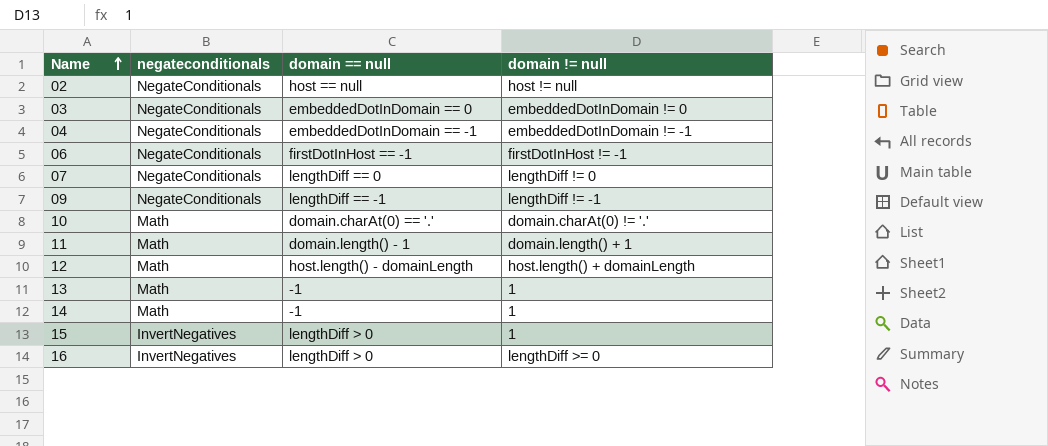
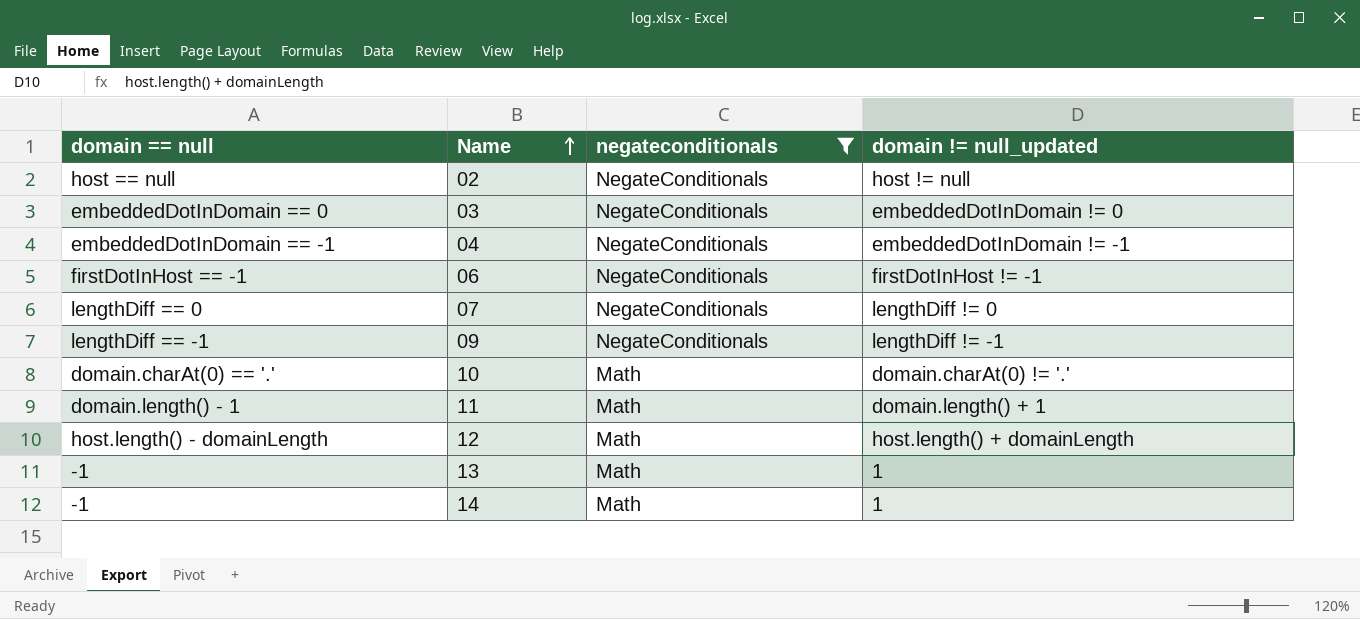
filter: none -> negateconditionals != InvertNegatives
column domain == null | position: 3 -> 1
column name: domain != null -> domain != null_updated

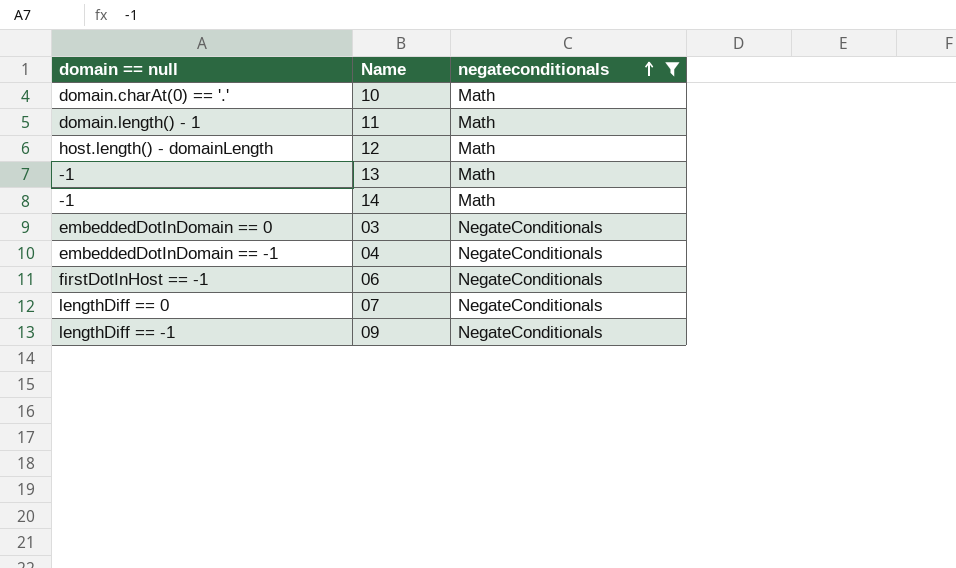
row order: Name ascending -> negateconditionals ascending
column domain != null_updated | position: 4 -> none
row 02: host == null | NegateConditionals | host != null -> none

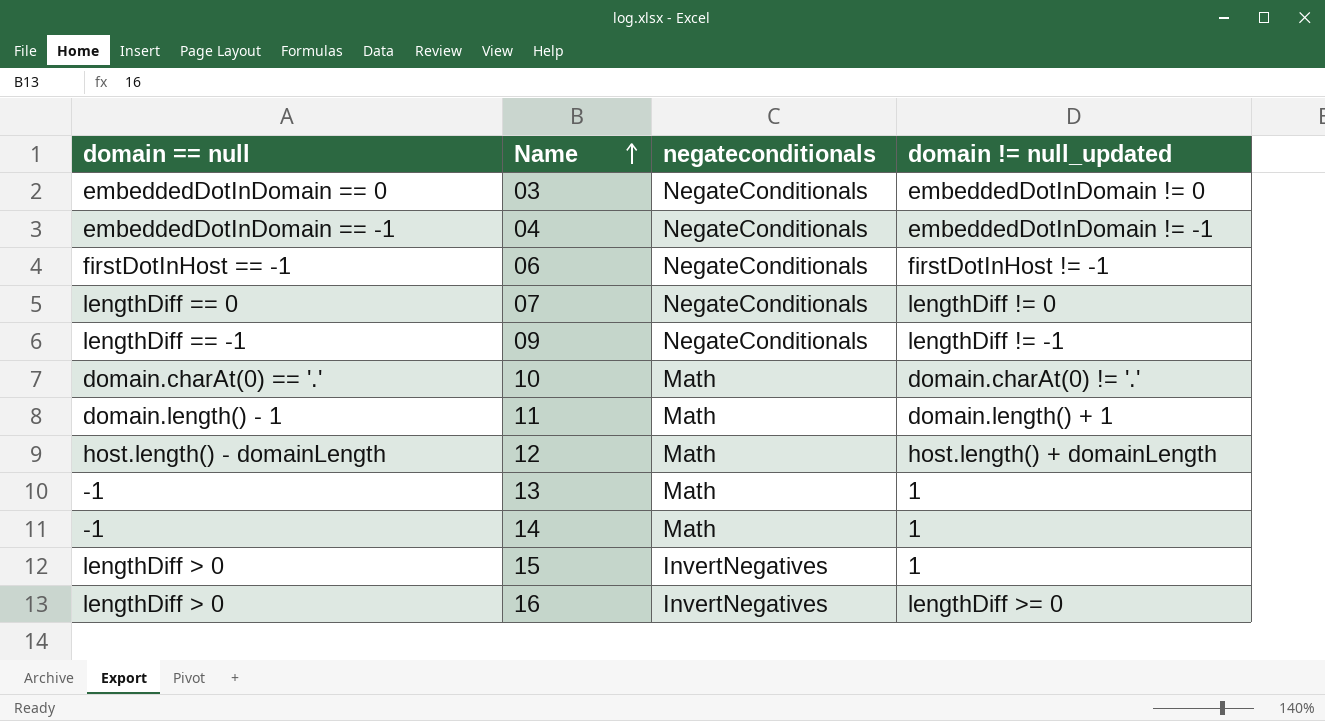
filter: negateconditionals != InvertNegatives -> none
row order: negateconditionals ascending -> Name ascending
column domain != null_updated | position: none -> 4

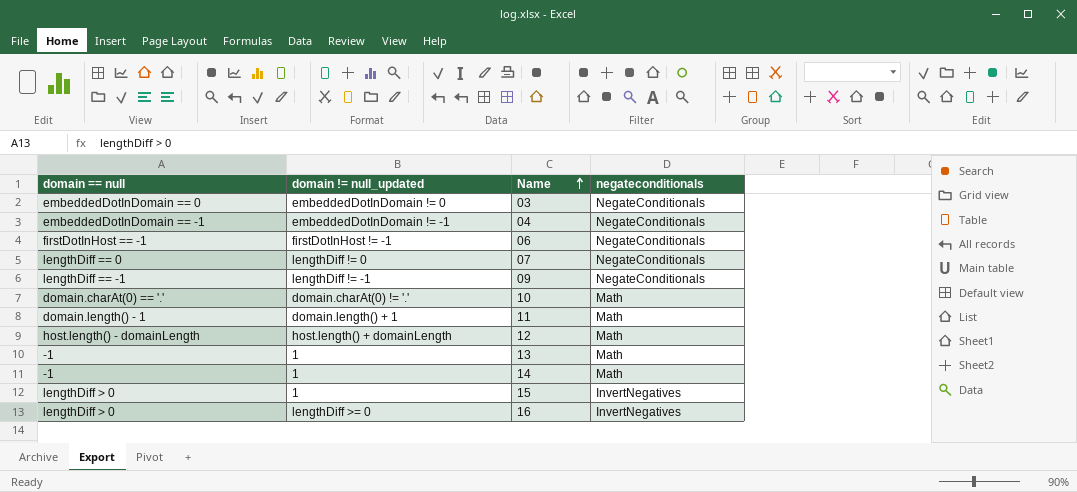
column domain != null_updated | position: 4 -> 2

